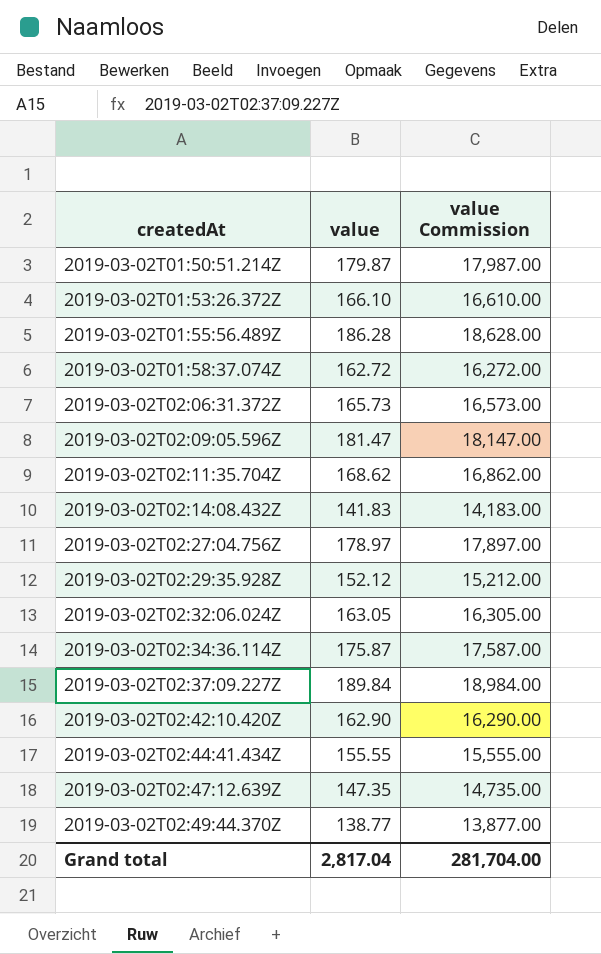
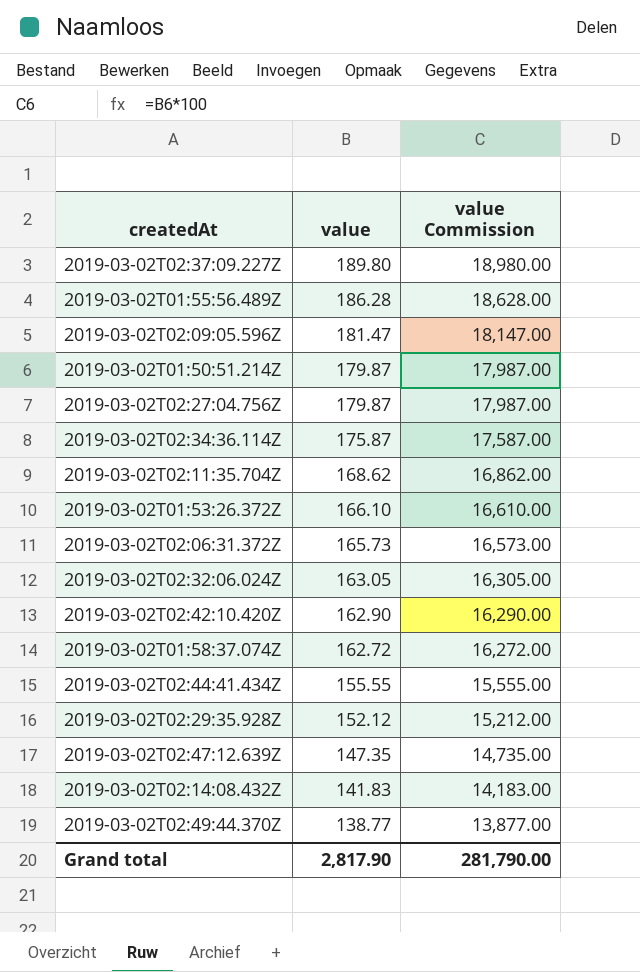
row order: createdAt ascending -> value descending
2019-03-02T02:37:09.227Z | value: 189.84 -> 189.80
2019-03-02T02:37:09.227Z | value Commission: 18,984.00 -> 18,980.00
2019-03-02T02:27:04.756Z | value: 178.97 -> 179.87
2019-03-02T02:27:04.756Z | value Commission: 17,897.00 -> 17,987.00
Grand total | value: 2,817.04 -> 2,817.90
Grand total | value Commission: 281,704.00 -> 281,790.00

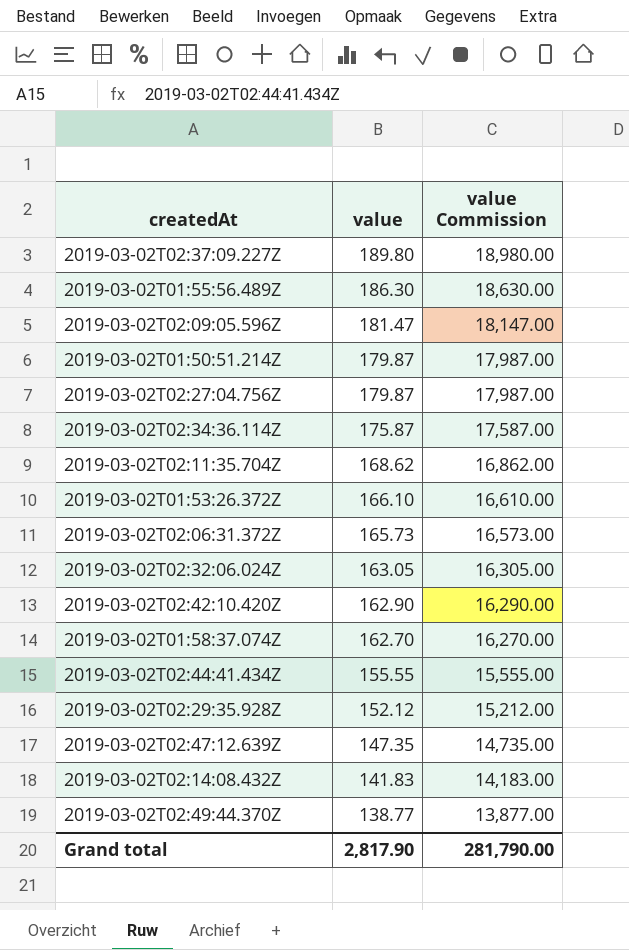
2019-03-02T01:55:56.489Z | value: 186.28 -> 186.30
2019-03-02T01:55:56.489Z | value Commission: 18,628.00 -> 18,630.00
2019-03-02T01:58:37.074Z | value: 162.72 -> 162.70
2019-03-02T01:58:37.074Z | value Commission: 16,272.00 -> 16,270.00

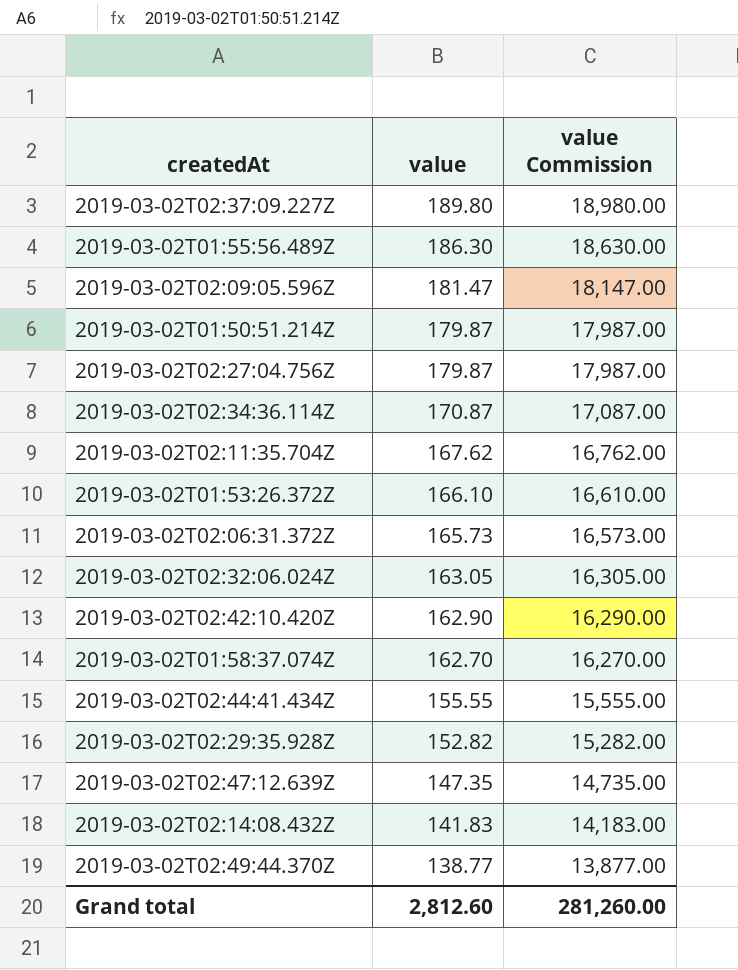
2019-03-02T02:34:36.114Z | value: 175.87 -> 170.87
2019-03-02T02:34:36.114Z | value Commission: 17,587.00 -> 17,087.00
2019-03-02T02:11:35.704Z | value: 168.62 -> 167.62
2019-03-02T02:11:35.704Z | value Commission: 16,862.00 -> 16,762.00
2019-03-02T02:29:35.928Z | value: 152.12 -> 152.82
2019-03-02T02:29:35.928Z | value Commission: 15,212.00 -> 15,282.00
Grand total | value: 2,817.90 -> 2,812.60
Grand total | value Commission: 281,790.00 -> 281,260.00

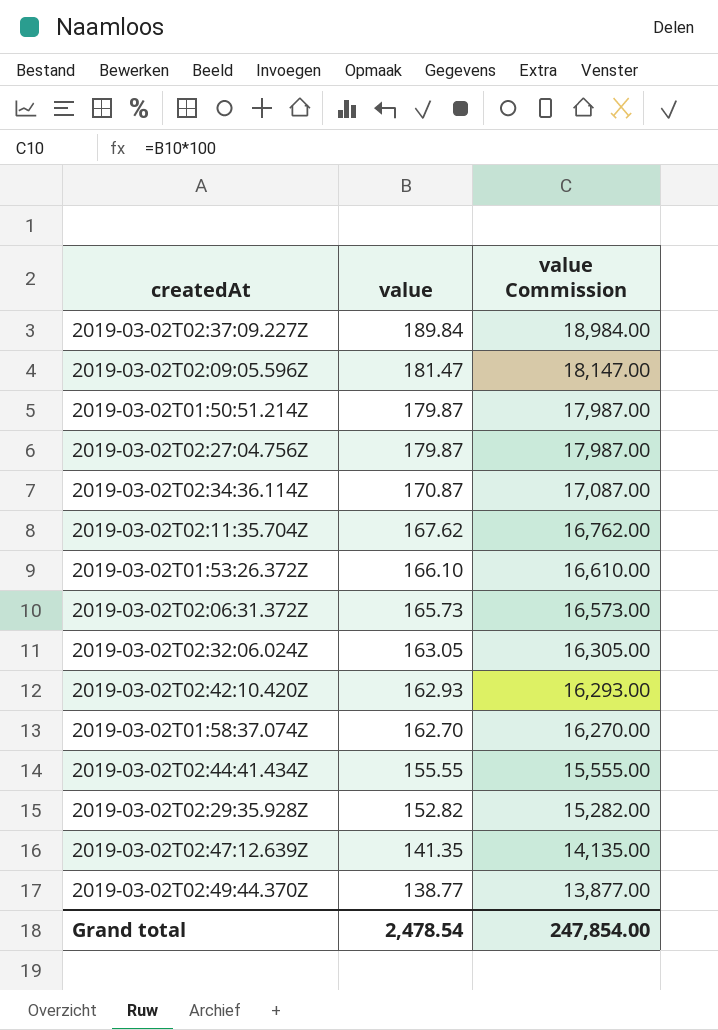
row 2019-03-02T01:55:56.489Z: 186.30 | 18,630.00 -> none
row 2019-03-02T02:14:08.432Z: 141.83 | 14,183.00 -> none
2019-03-02T02:37:09.227Z | value: 189.80 -> 189.84
2019-03-02T02:37:09.227Z | value Commission: 18,980.00 -> 18,984.00
2019-03-02T02:42:10.420Z | value: 162.90 -> 162.93
2019-03-02T02:42:10.420Z | value Commission: 16,290.00 -> 16,293.00
2019-03-02T02:47:12.639Z | value: 147.35 -> 141.35
2019-03-02T02:47:12.639Z | value Commission: 14,735.00 -> 14,135.00
Grand total | value: 2,812.60 -> 2,478.54
Grand total | value Commission: 281,260.00 -> 247,854.00

